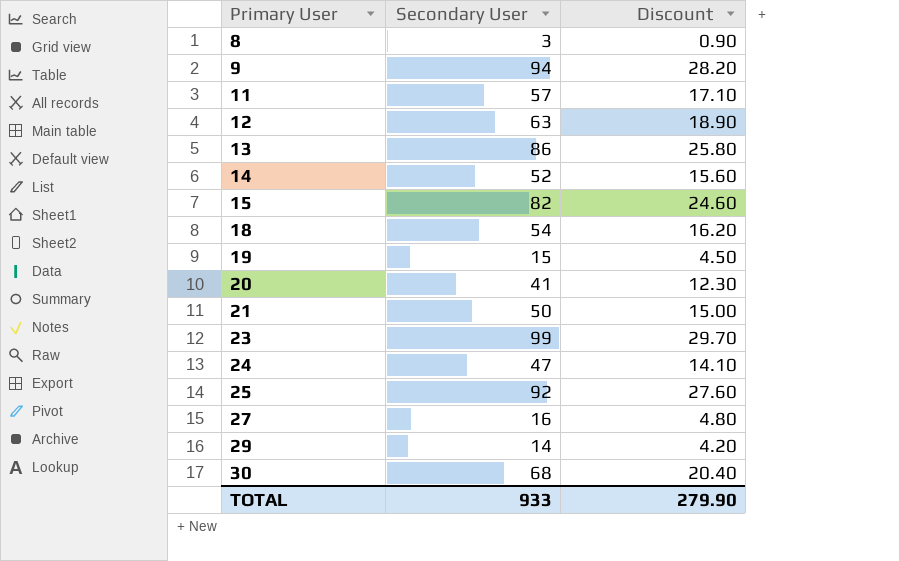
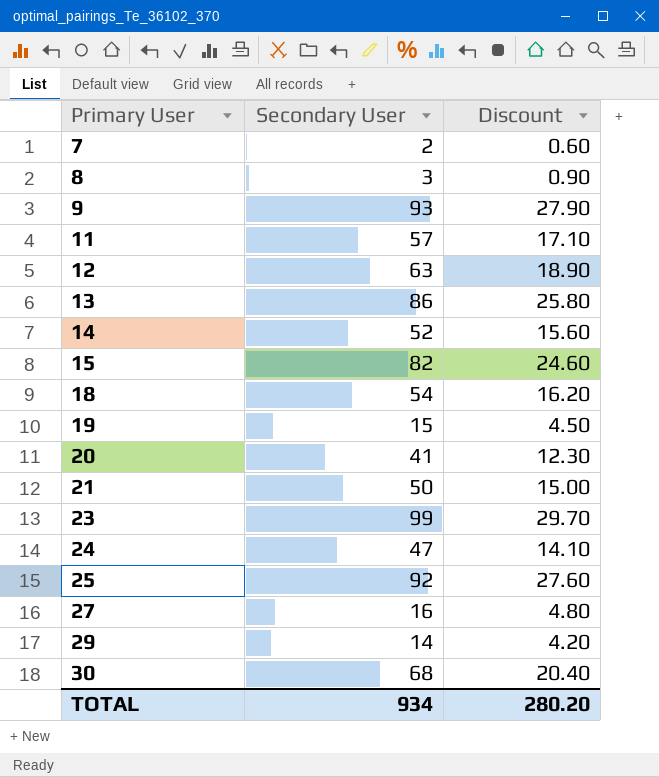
row 7: none -> 2 | 0.60
9 | Secondary User: 94 -> 93
9 | Discount: 28.20 -> 27.90
TOTAL | Secondary User: 933 -> 934
TOTAL | Discount: 279.90 -> 280.20

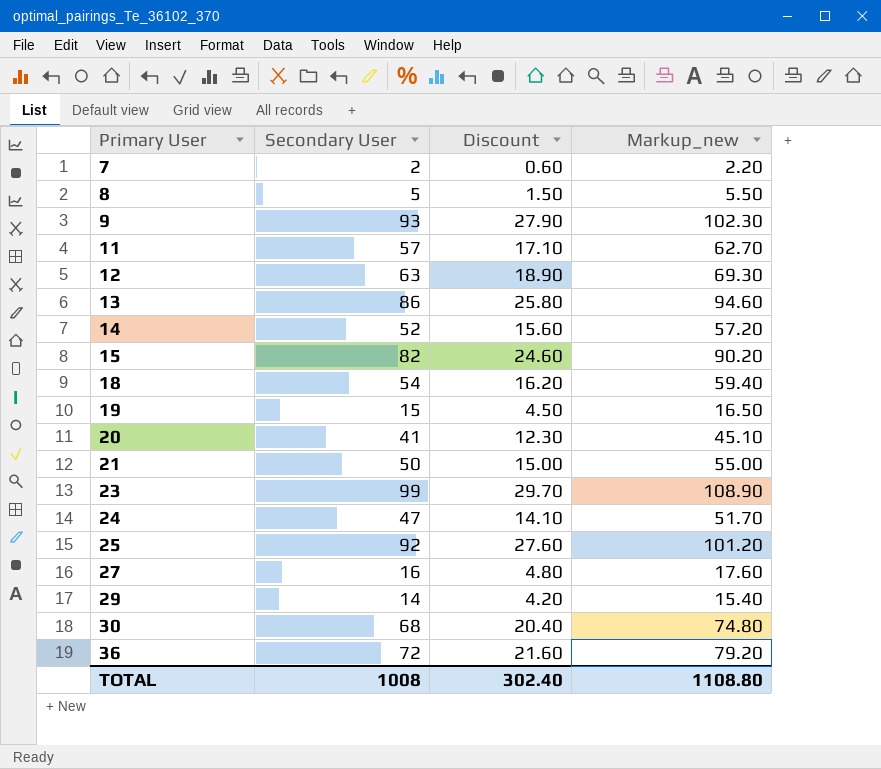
column Markup_new | formula: none -> [Secondary User] * 1.1
8 | Secondary User: 3 -> 5
8 | Discount: 0.90 -> 1.50
row 36: none -> 72 | 21.60 | 79.20
TOTAL | Secondary User: 934 -> 1008
TOTAL | Discount: 280.20 -> 302.40

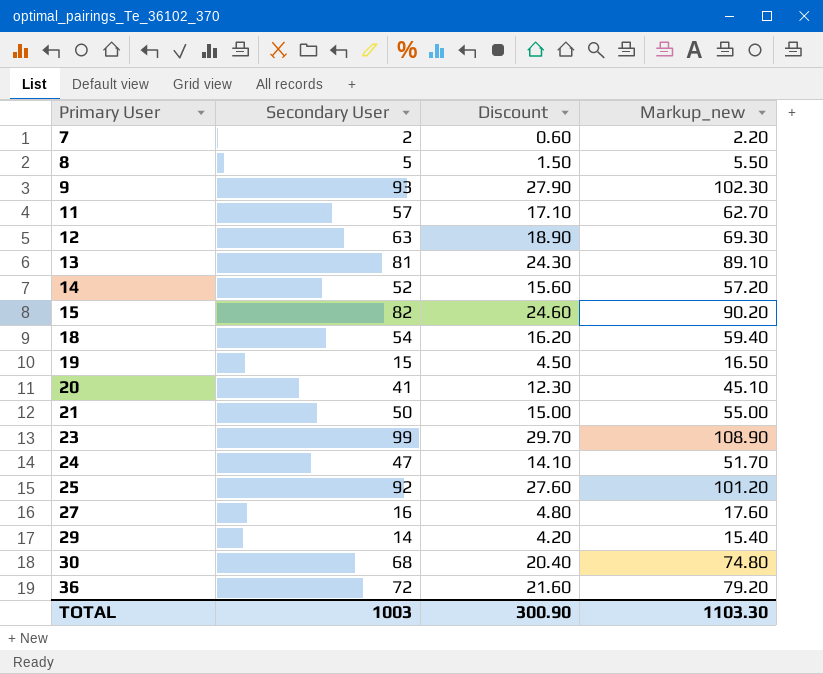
13 | Secondary User: 86 -> 81
13 | Discount: 25.80 -> 24.30
13 | Markup_new: 94.60 -> 89.10
TOTAL | Secondary User: 1008 -> 1003
TOTAL | Discount: 302.40 -> 300.90
TOTAL | Markup_new: 1108.80 -> 1103.30

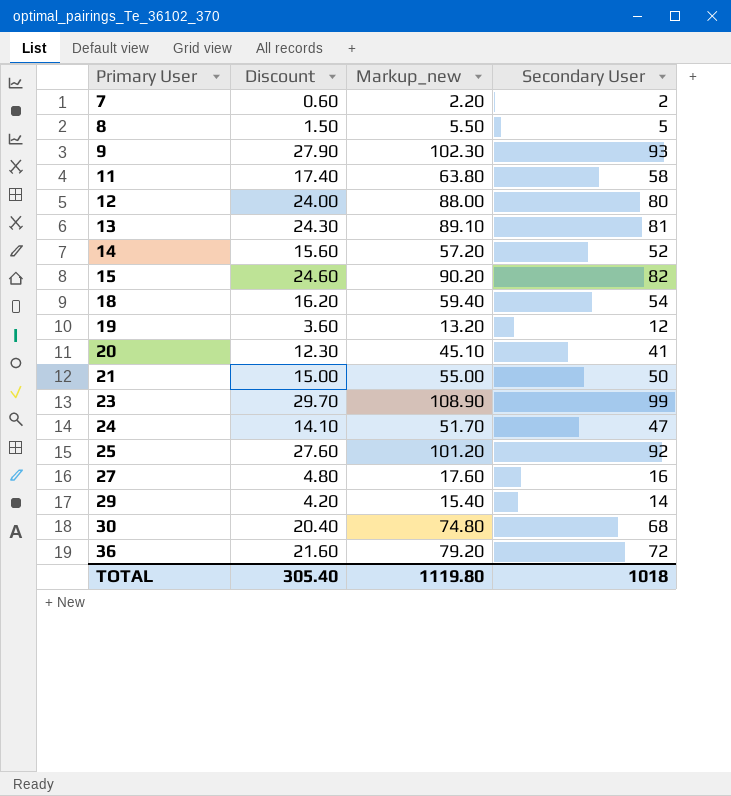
column Secondary User | position: 2 -> 4
11 | Discount: 17.10 -> 17.40
11 | Markup_new: 62.70 -> 63.80
11 | Secondary User: 57 -> 58
12 | Discount: 18.90 -> 24.00
12 | Markup_new: 69.30 -> 88.00
12 | Secondary User: 63 -> 80
19 | Discount: 4.50 -> 3.60
19 | Markup_new: 16.50 -> 13.20
19 | Secondary User: 15 -> 12
TOTAL | Discount: 300.90 -> 305.40
TOTAL | Markup_new: 1103.30 -> 1119.80
TOTAL | Secondary User: 1003 -> 1018

